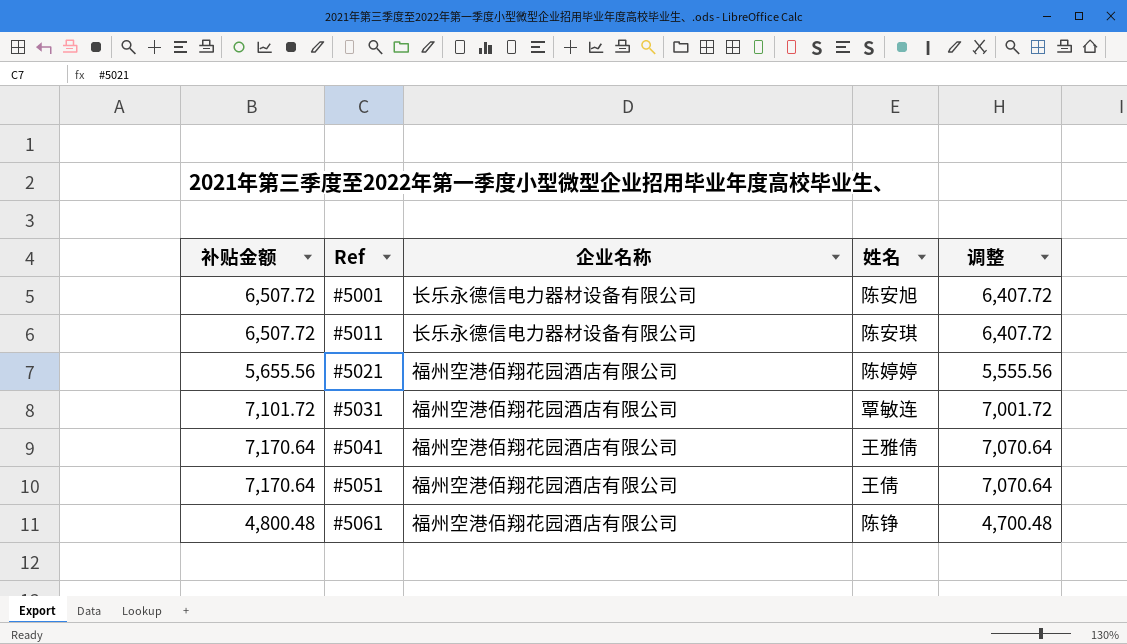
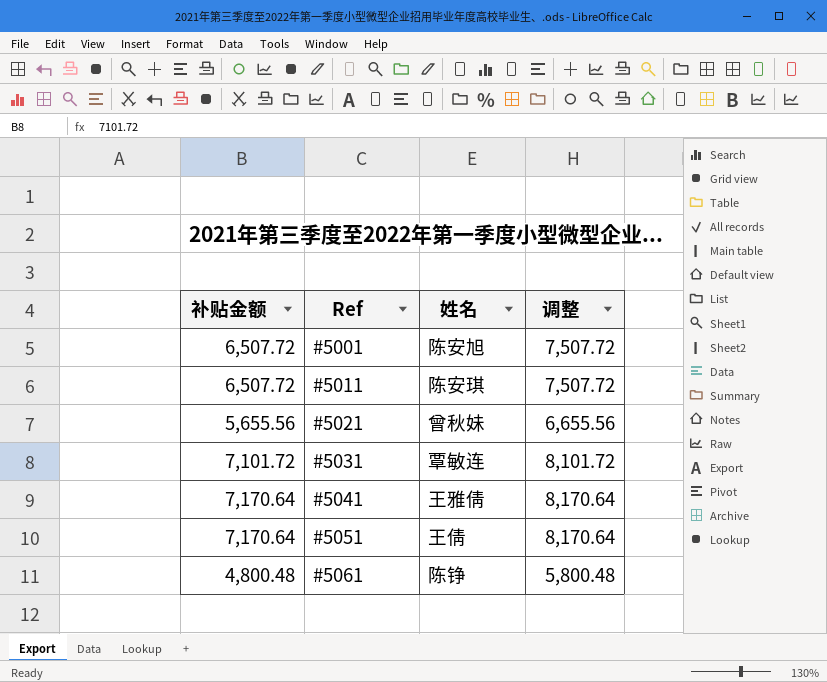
column 企业名称 | position: 3 -> none
column 调整 | formula: [补贴金额] - 100 -> [补贴金额] + 1000
#5021 | 姓名: 陈婷婷 -> 曾秋妹

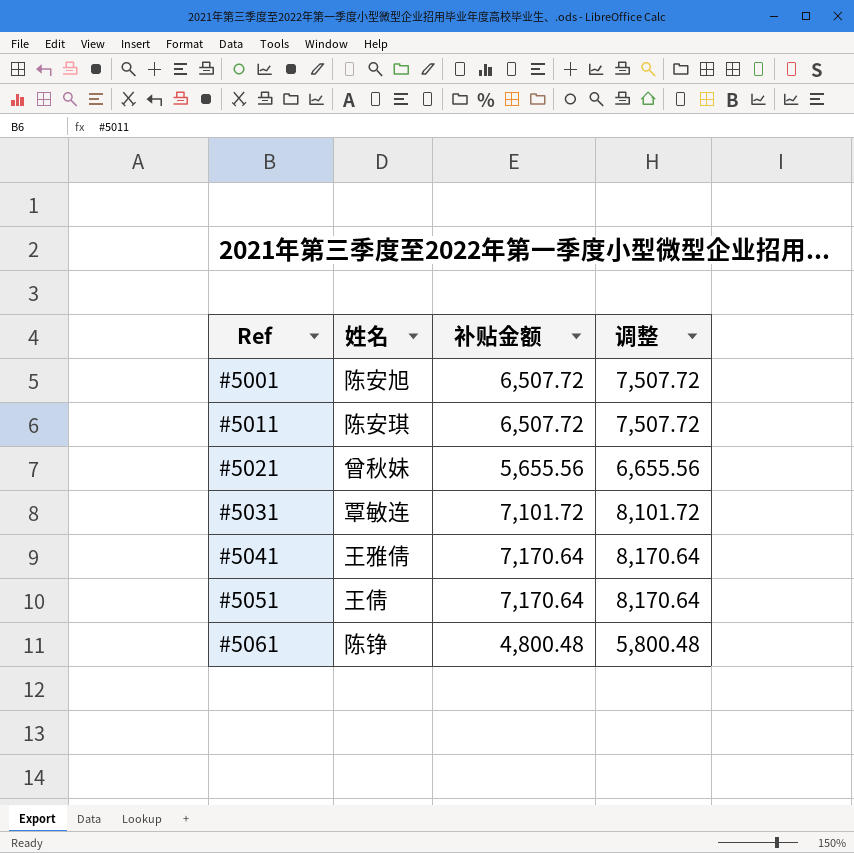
column 补贴金额 | position: 1 -> 3

